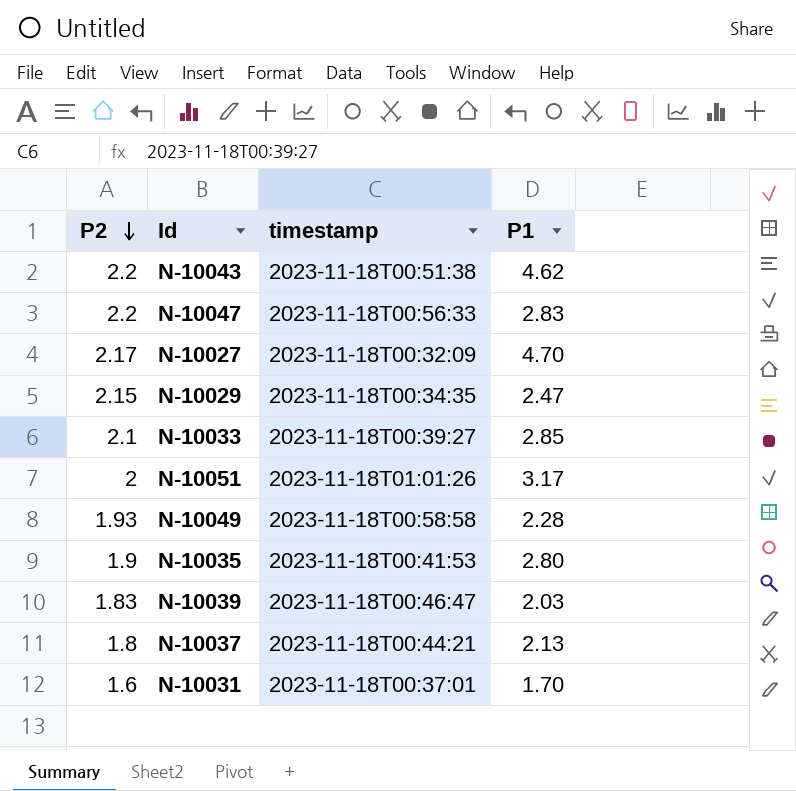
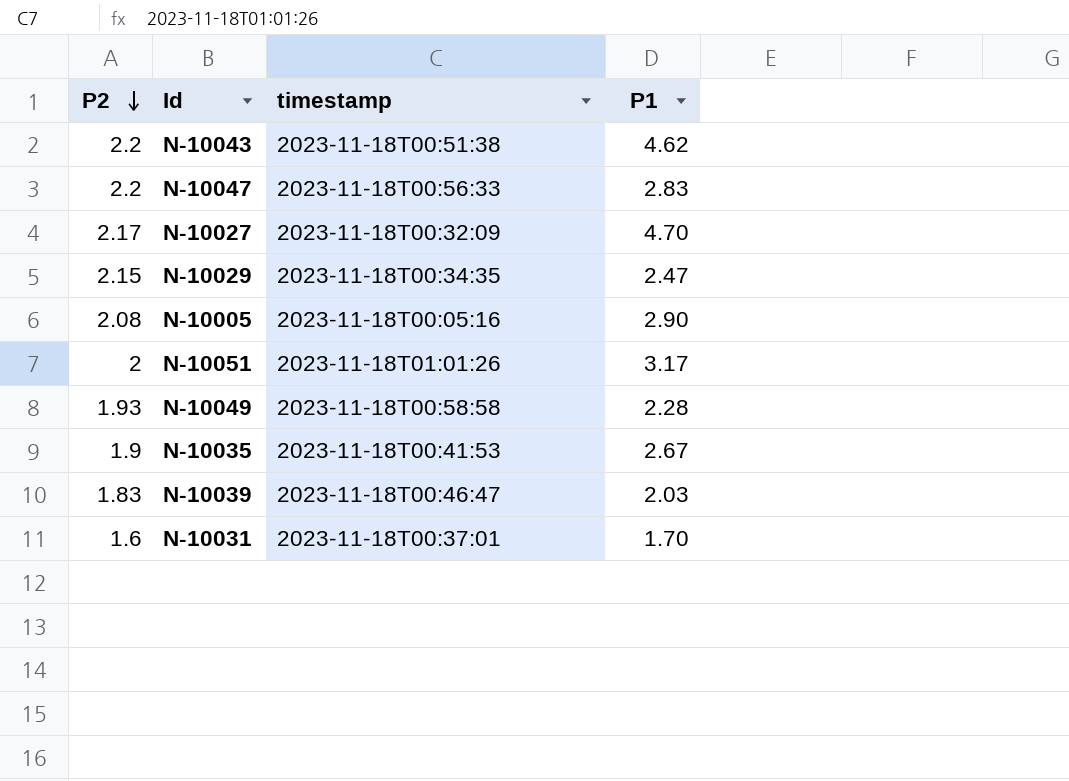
row N-10033: 2.1 | 2023-11-18T00:39:27 | 2.85 -> none
row N-10037: 1.8 | 2023-11-18T00:44:21 | 2.13 -> none
row N-10005: none -> 2.08 | 2023-11-18T00:05:16 | 2.90
N-10035 | P1: 2.80 -> 2.67

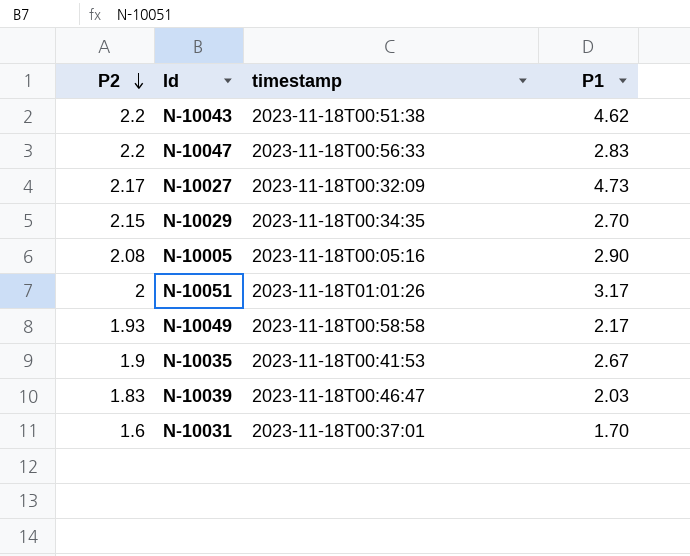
N-10027 | P1: 4.70 -> 4.73
N-10029 | P1: 2.47 -> 2.70
N-10049 | P1: 2.28 -> 2.17

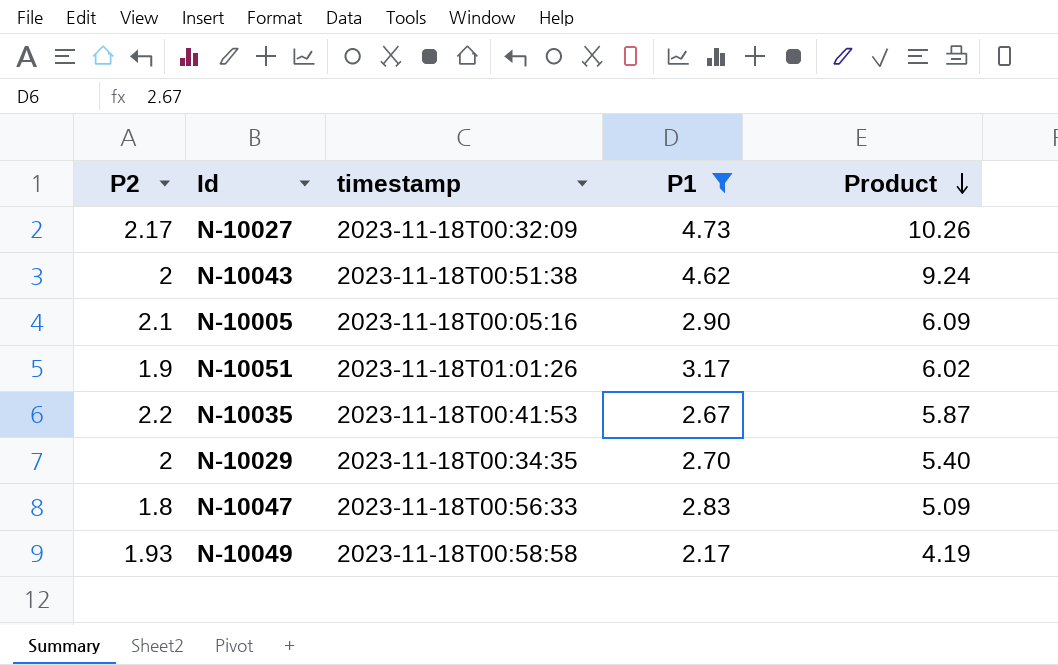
filter: none -> P1 >= 2.17
row order: P2 descending -> Product descending
column Product | formula: none -> [P2] * [P1]
N-10043 | P2: 2.2 -> 2
N-10005 | P2: 2.08 -> 2.1
N-10051 | P2: 2 -> 1.9
N-10035 | P2: 1.9 -> 2.2
N-10029 | P2: 2.15 -> 2
N-10047 | P2: 2.2 -> 1.8

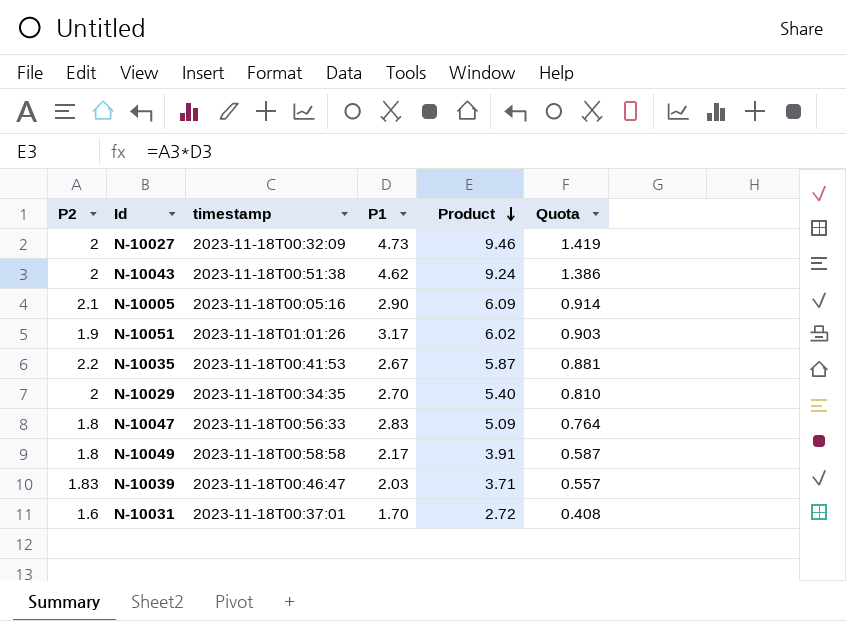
filter: P1 >= 2.17 -> none
column Quota | formula: none -> [Product] * 0.15
N-10027 | P2: 2.17 -> 2
N-10027 | Product: 10.26 -> 9.46
N-10049 | P2: 1.93 -> 1.8
N-10049 | Product: 4.19 -> 3.91

